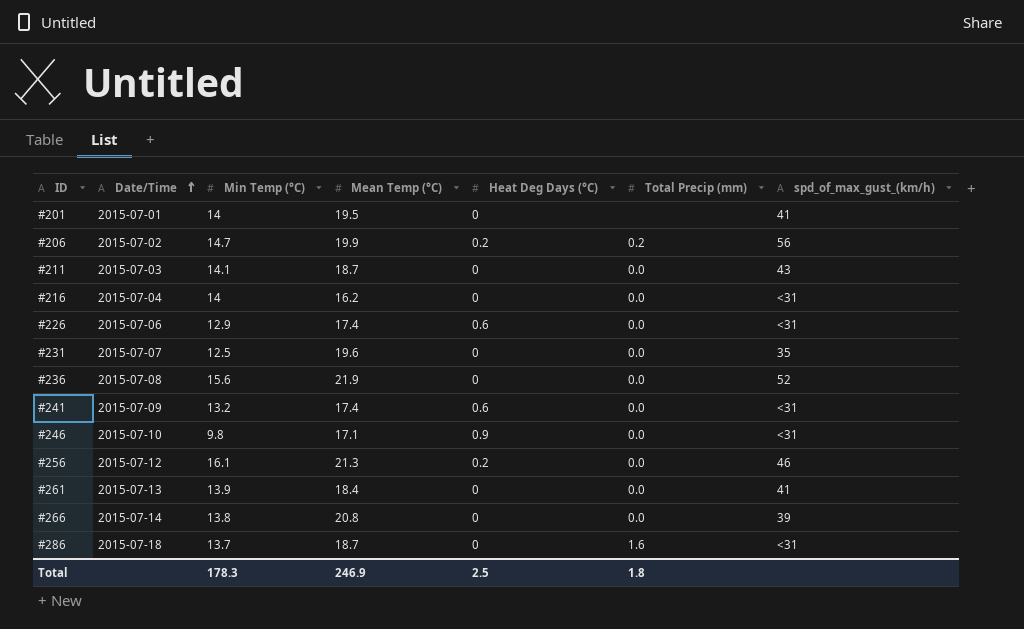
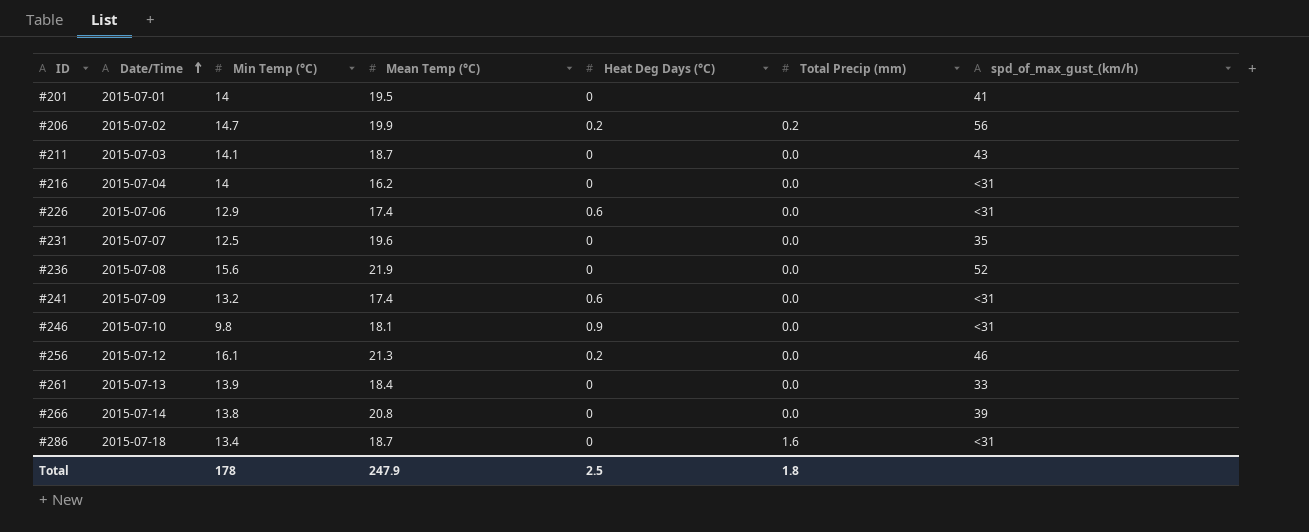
#246 | Mean Temp (°C): 17.1 -> 18.1
#261 | spd_of_max_gust_(km/h): 41 -> 33
#286 | Min Temp (°C): 13.7 -> 13.4
Total | Min Temp (°C): 178.3 -> 178
Total | Mean Temp (°C): 246.9 -> 247.9

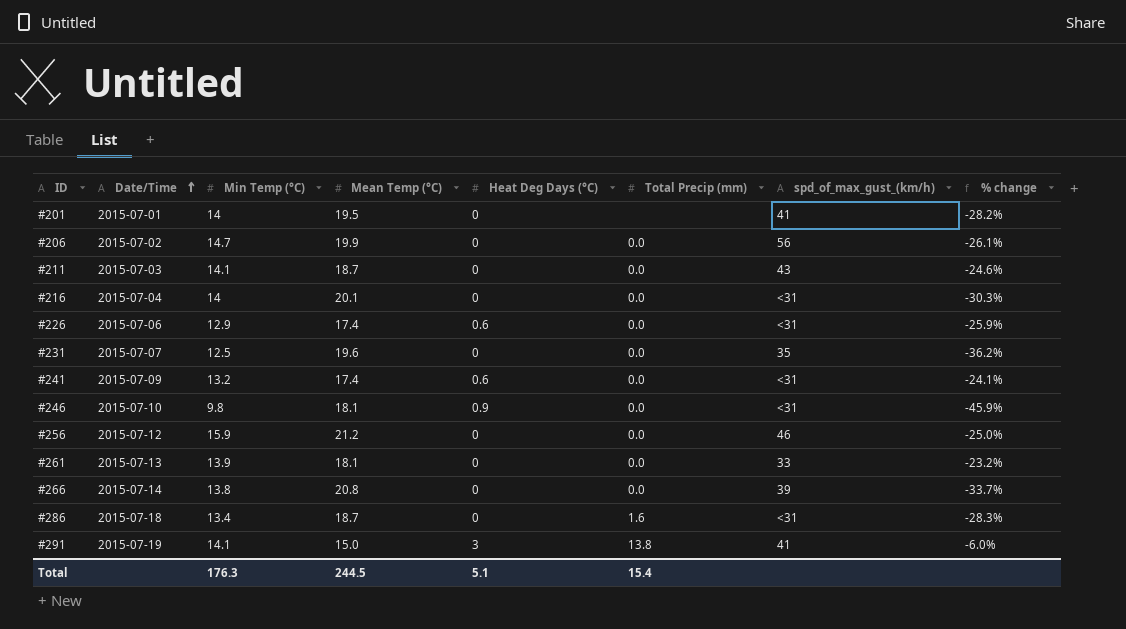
column % change | formula: none -> ([Min Temp (°C)] - [Mean Temp (°C)]) / [Mean Temp (°C)]
row #236: 2015-07-08 | 15.6 | 21.9 | 0 | 0.0 | 52 -> none
#206 | Heat Deg Days (°C): 0.2 -> 0
#206 | Total Precip (mm): 0.2 -> 0.0
#216 | Mean Temp (°C): 16.2 -> 20.1
#256 | Min Temp (°C): 16.1 -> 15.9
#256 | Mean Temp (°C): 21.3 -> 21.2
#256 | Heat Deg Days (°C): 0.2 -> 0
#261 | Mean Temp (°C): 18.4 -> 18.1
row #291: none -> 2015-07-19 | 14.1 | 15.0 | 3 | 13.8 | 41 | -6.0%
Total | Min Temp (°C): 178 -> 176.3
Total | Mean Temp (°C): 247.9 -> 244.5
Total | Heat Deg Days (°C): 2.5 -> 5.1
Total | Total Precip (mm): 1.8 -> 15.4

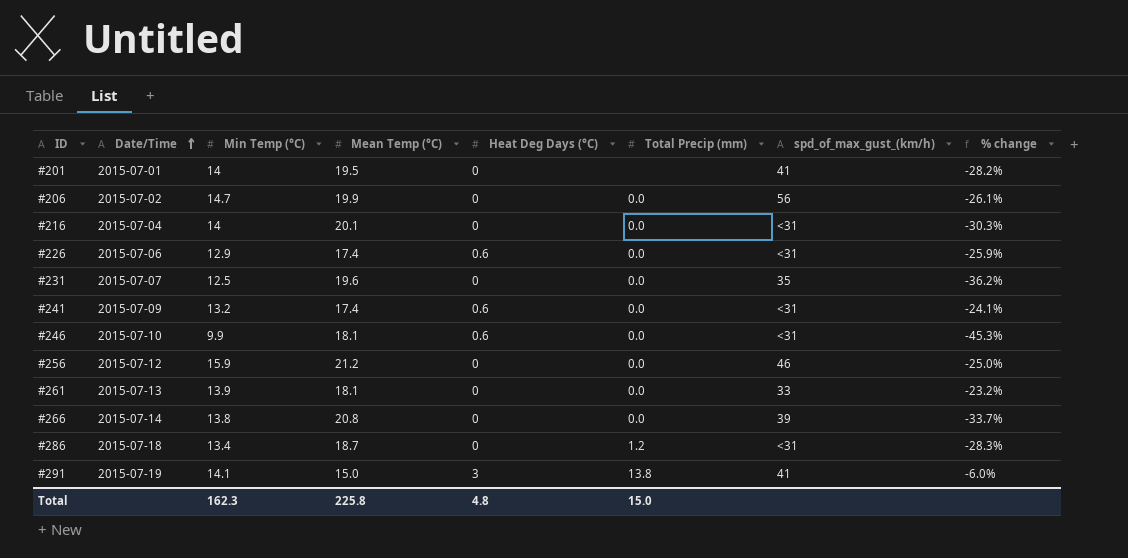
row #211: 2015-07-03 | 14.1 | 18.7 | 0 | 0.0 | 43 | -24.6% -> none
#246 | Min Temp (°C): 9.8 -> 9.9
#246 | Heat Deg Days (°C): 0.9 -> 0.6
#246 | % change: -45.9% -> -45.3%
#286 | Total Precip (mm): 1.6 -> 1.2
Total | Min Temp (°C): 176.3 -> 162.3
Total | Mean Temp (°C): 244.5 -> 225.8
Total | Heat Deg Days (°C): 5.1 -> 4.8
Total | Total Precip (mm): 15.4 -> 15.0

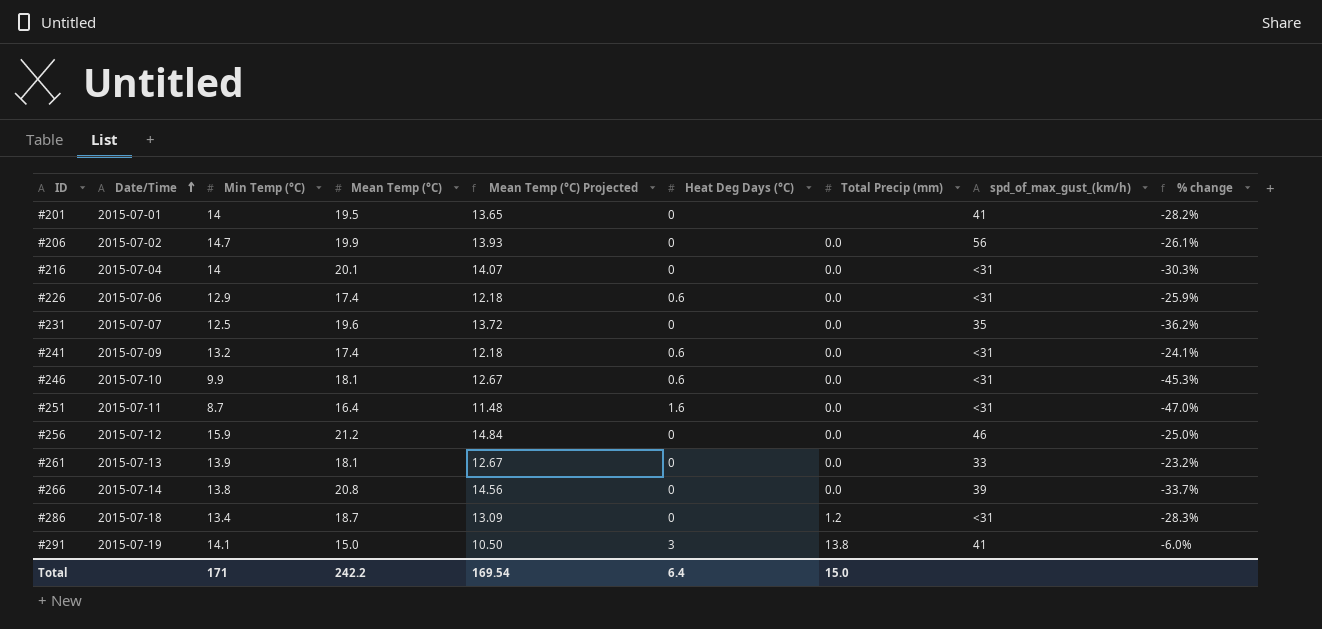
column Mean Temp (°C) Projected | formula: none -> [Mean Temp (°C)] * 0.7
row #251: none -> 2015-07-11 | 8.7 | 16.4 | 11.48 | 1.6 | 0.0 | <31 | -47.0%
Total | Min Temp (°C): 162.3 -> 171
Total | Mean Temp (°C): 225.8 -> 242.2
Total | Heat Deg Days (°C): 4.8 -> 6.4

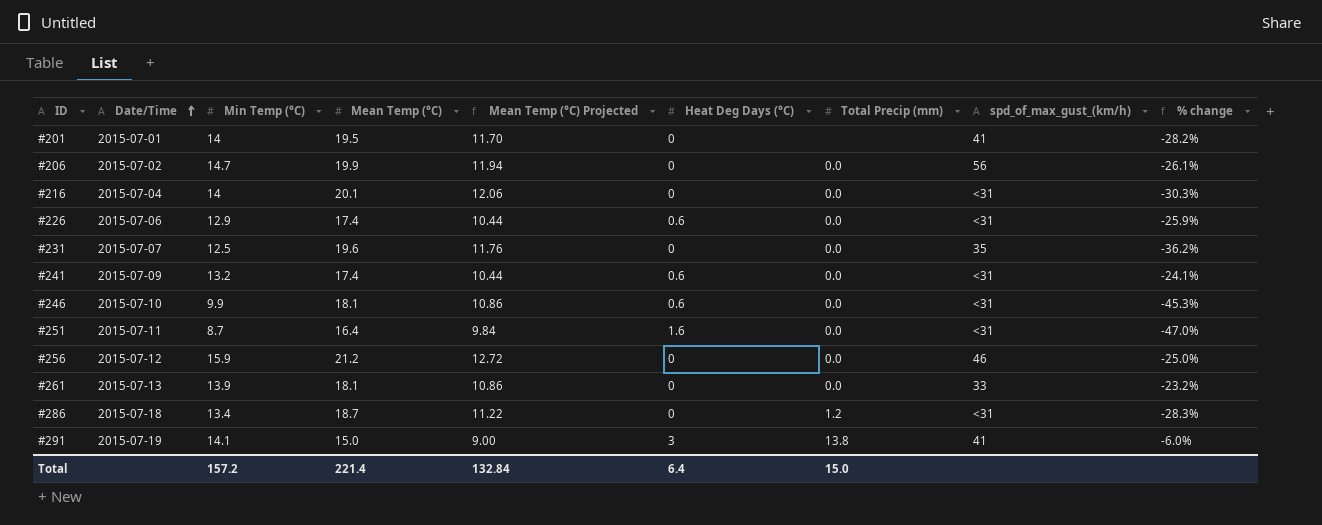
column Mean Temp (°C) Projected | formula: [Mean Temp (°C)] * 0.7 -> [Mean Temp (°C)] * 0.6
row #266: 2015-07-14 | 13.8 | 20.8 | 14.56 | 0 | 0.0 | 39 | -33.7% -> none
Total | Min Temp (°C): 171 -> 157.2
Total | Mean Temp (°C): 242.2 -> 221.4
Total | Mean Temp (°C) Projected: 169.54 -> 132.84

